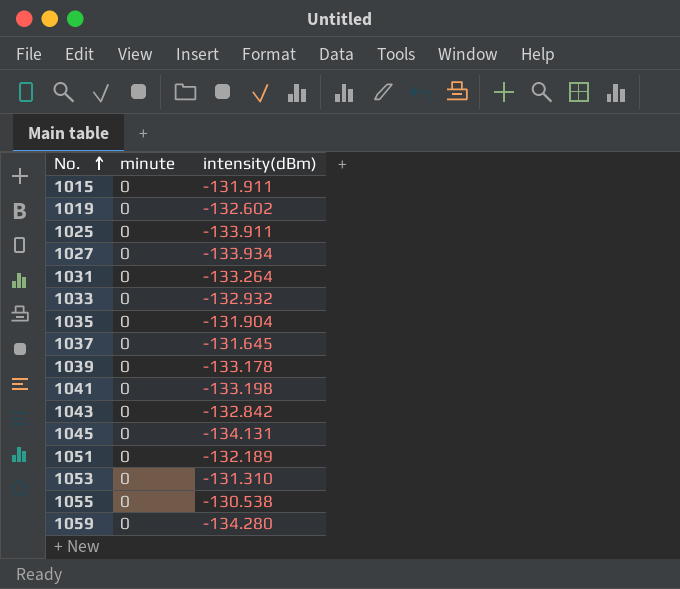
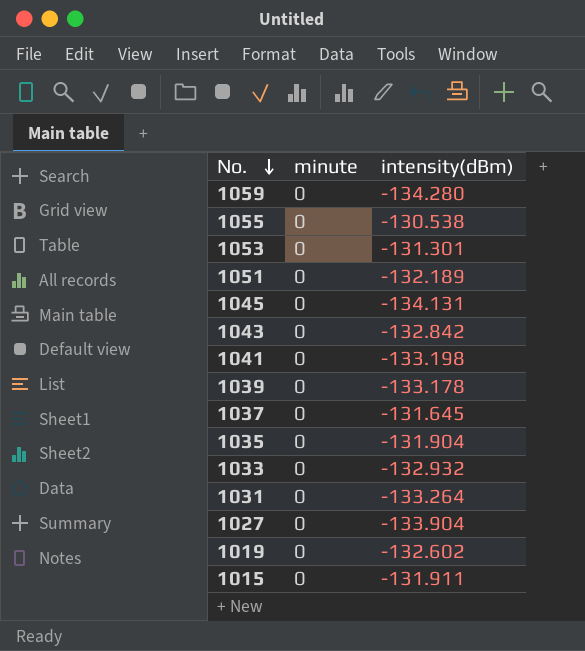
row order: No. ascending -> No. descending
row 1025: 0 | -133.911 -> none
1053 | intensity(dBm): -131.310 -> -131.301
1027 | intensity(dBm): -133.934 -> -133.904

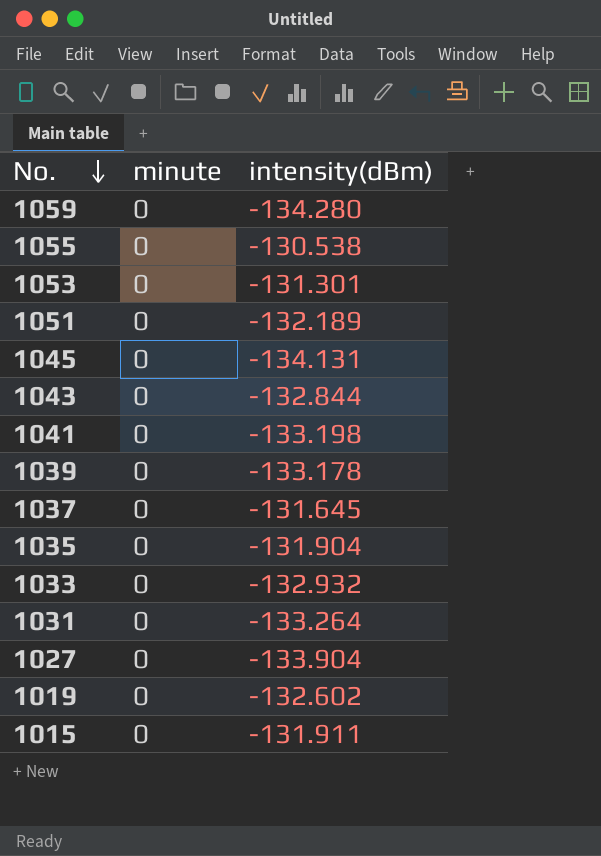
1043 | intensity(dBm): -132.842 -> -132.844

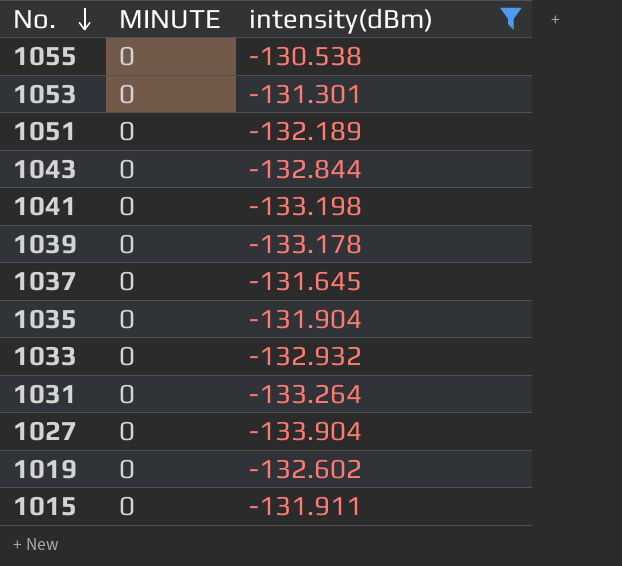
filter: none -> intensity(dBm) >= -133.904
column name: minute -> MINUTE

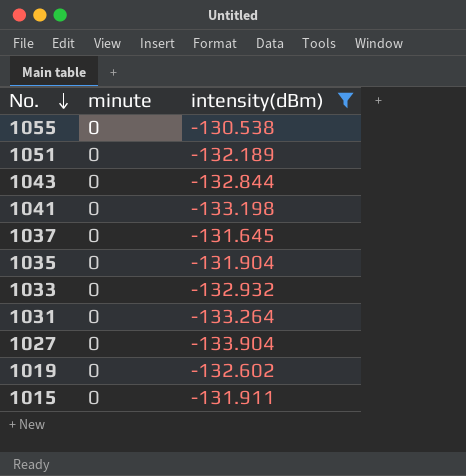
column name: MINUTE -> minute
row 1053: 0 | -131.301 -> none
row 1039: 0 | -133.178 -> none

